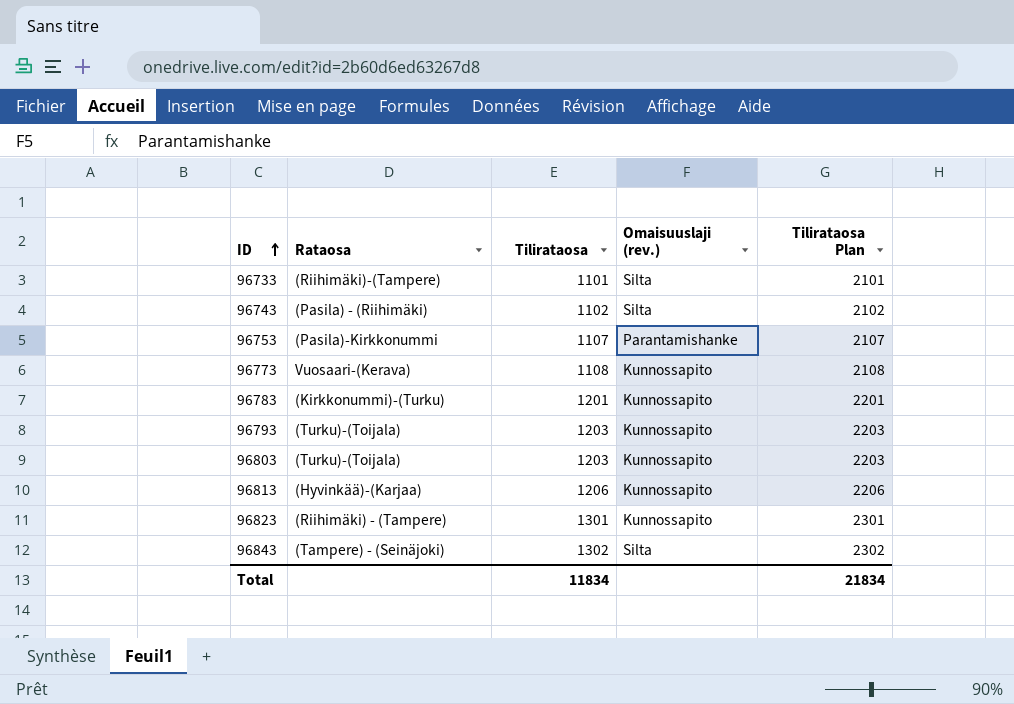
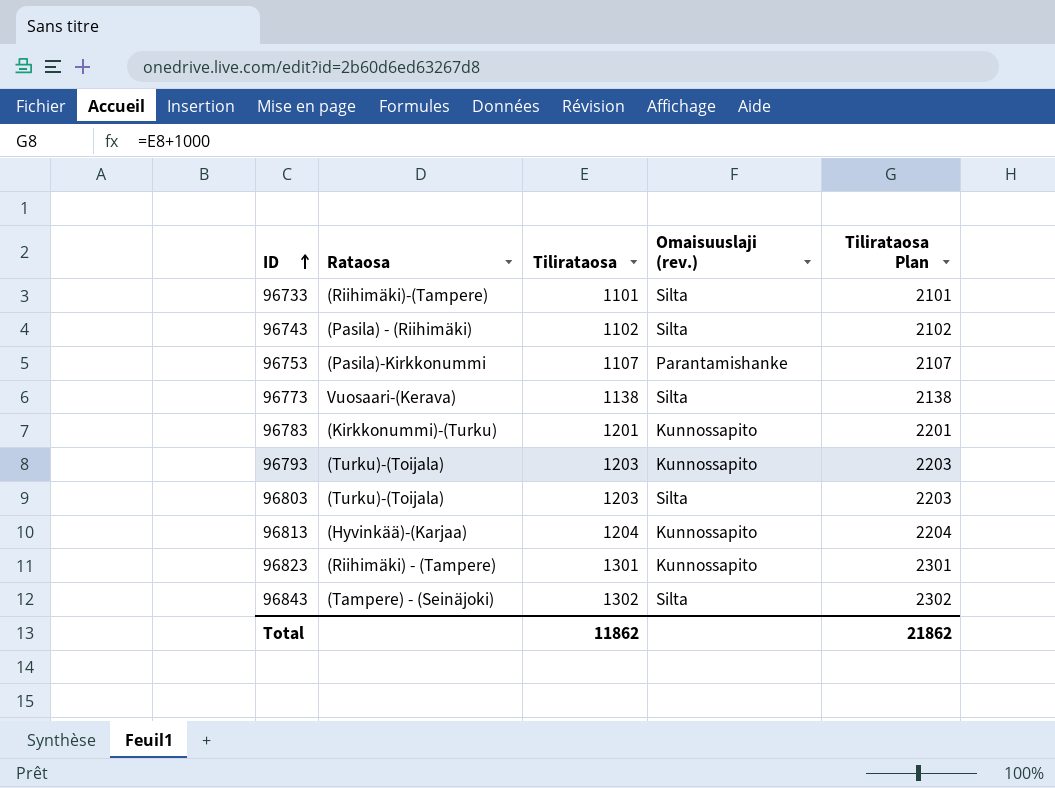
96773 | Tilirataosa: 1108 -> 1138
96773 | Omaisuuslaji (rev.): Kunnossapito -> Silta
96773 | Tilirataosa Plan: 2108 -> 2138
96803 | Omaisuuslaji (rev.): Kunnossapito -> Silta
96813 | Tilirataosa: 1206 -> 1204
96813 | Tilirataosa Plan: 2206 -> 2204
Total | Tilirataosa: 11834 -> 11862
Total | Tilirataosa Plan: 21834 -> 21862

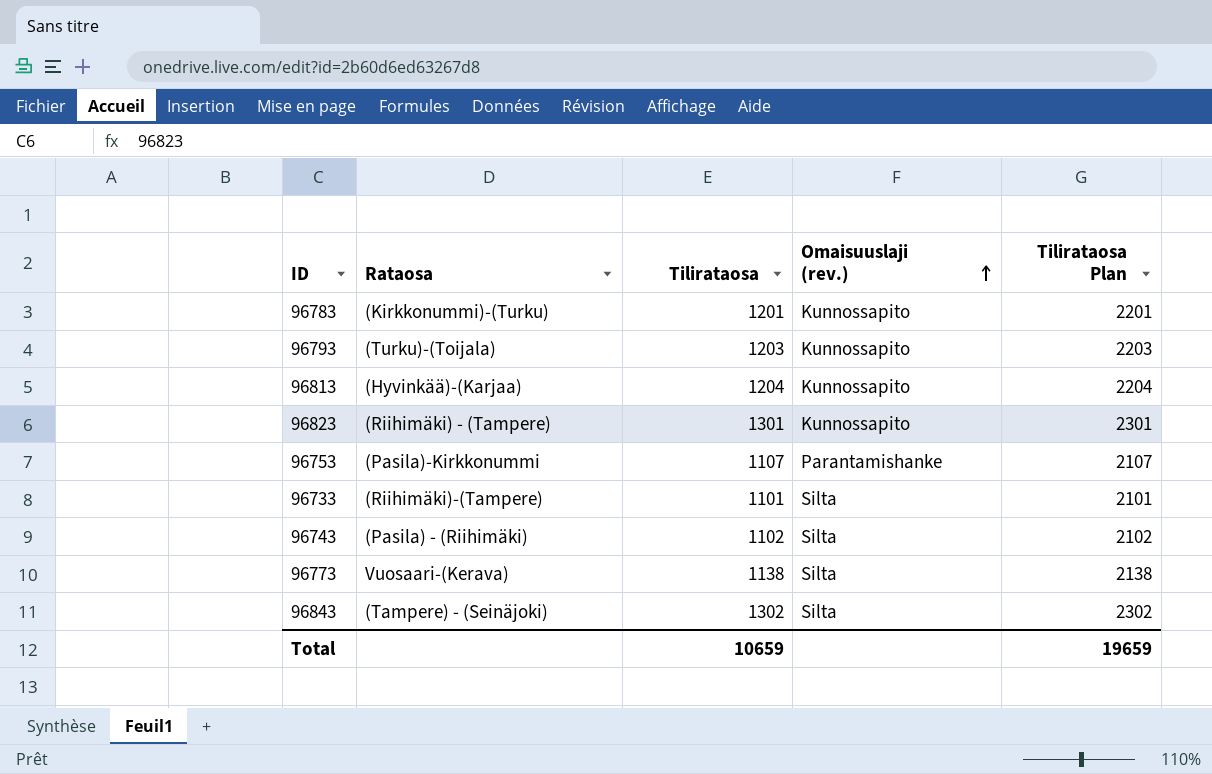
row order: ID ascending -> Omaisuuslaji (rev.) ascending
row 96803: (Turku)-(Toijala) | 1203 | Silta | 2203 -> none
Total | Tilirataosa: 11862 -> 10659
Total | Tilirataosa Plan: 21862 -> 19659

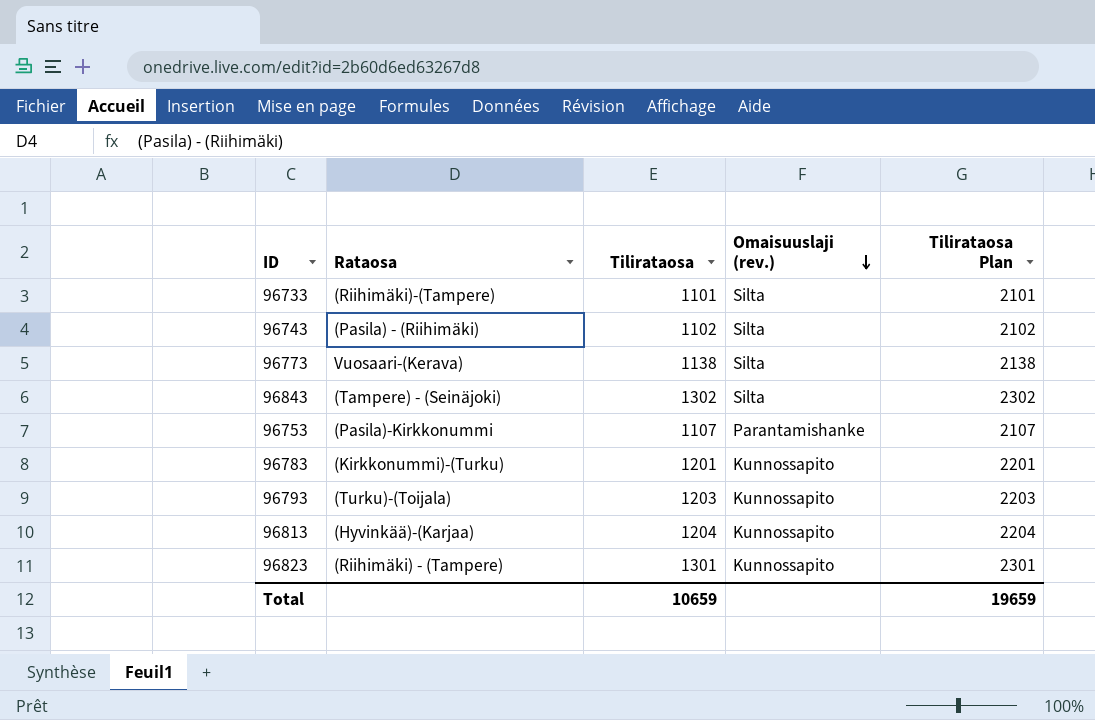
row order: Omaisuuslaji (rev.) ascending -> Omaisuuslaji (rev.) descending

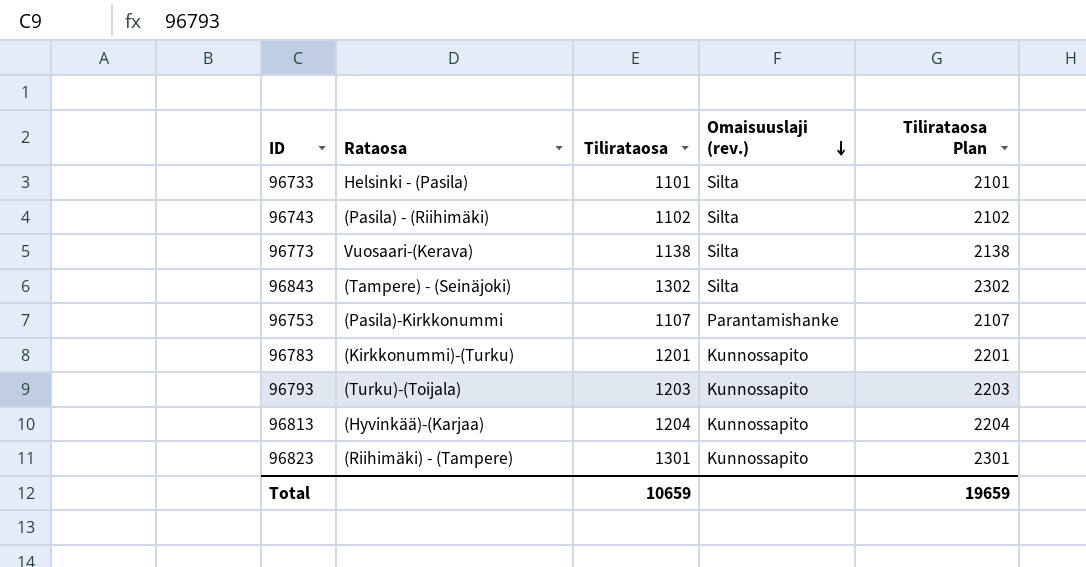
96733 | Rataosa: (Riihimäki)-(Tampere) -> Helsinki - (Pasila)

